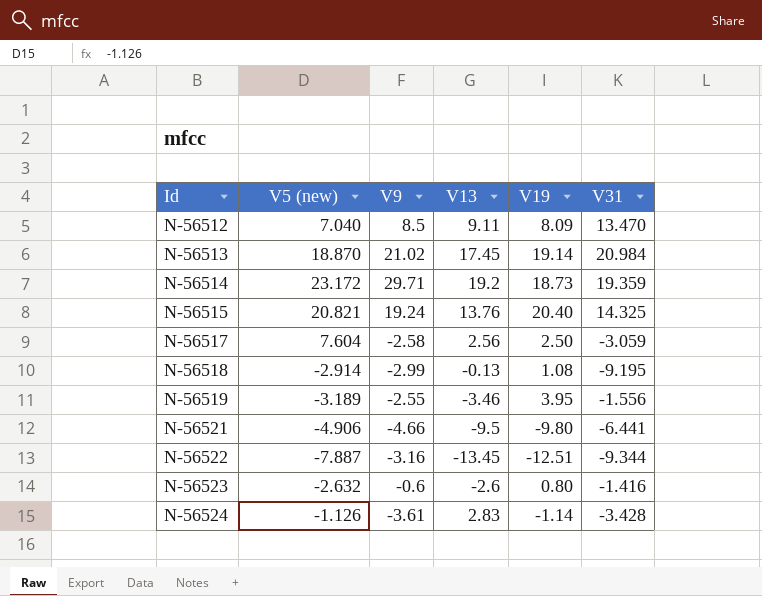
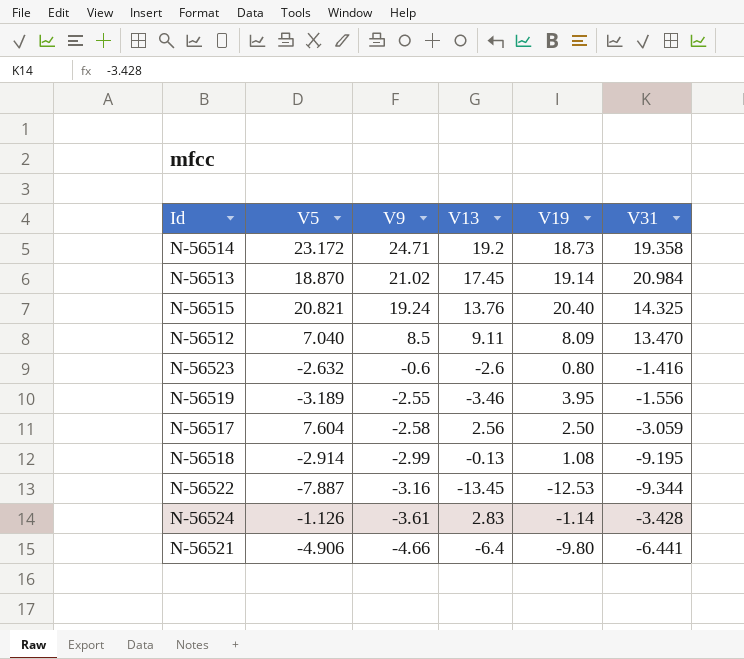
row order: Id ascending -> V9 descending
column name: V5 (new) -> V5
N-56514 | V9: 29.71 -> 24.71
N-56514 | V31: 19.359 -> 19.358
N-56522 | V19: -12.51 -> -12.53
N-56521 | V13: -9.5 -> -6.4

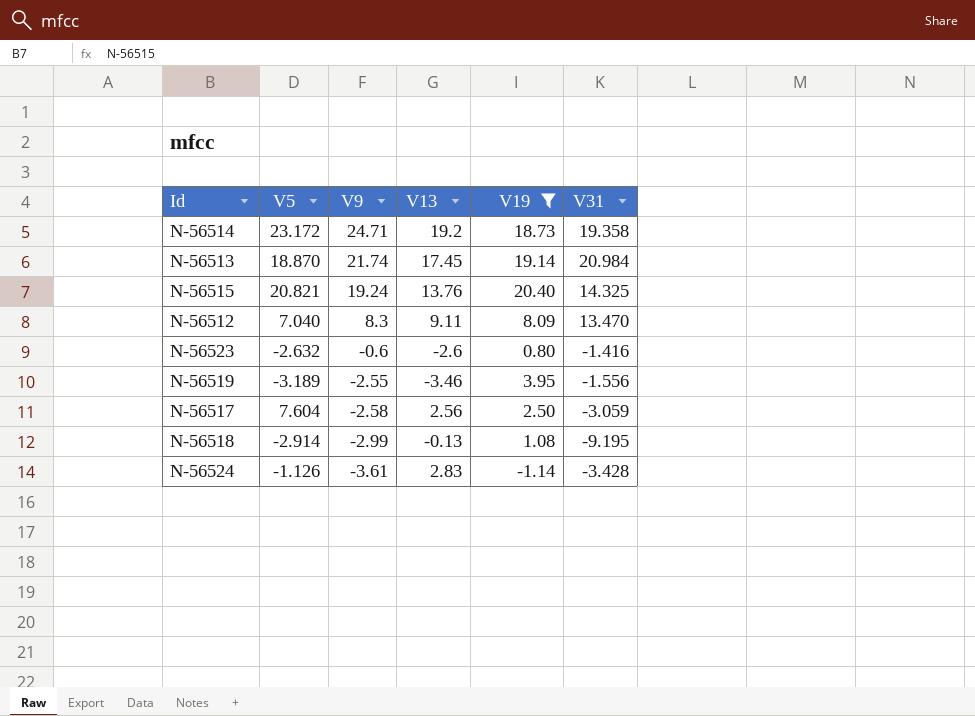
filter: none -> V19 >= -1.14
N-56513 | V9: 21.02 -> 21.74
N-56512 | V9: 8.5 -> 8.3

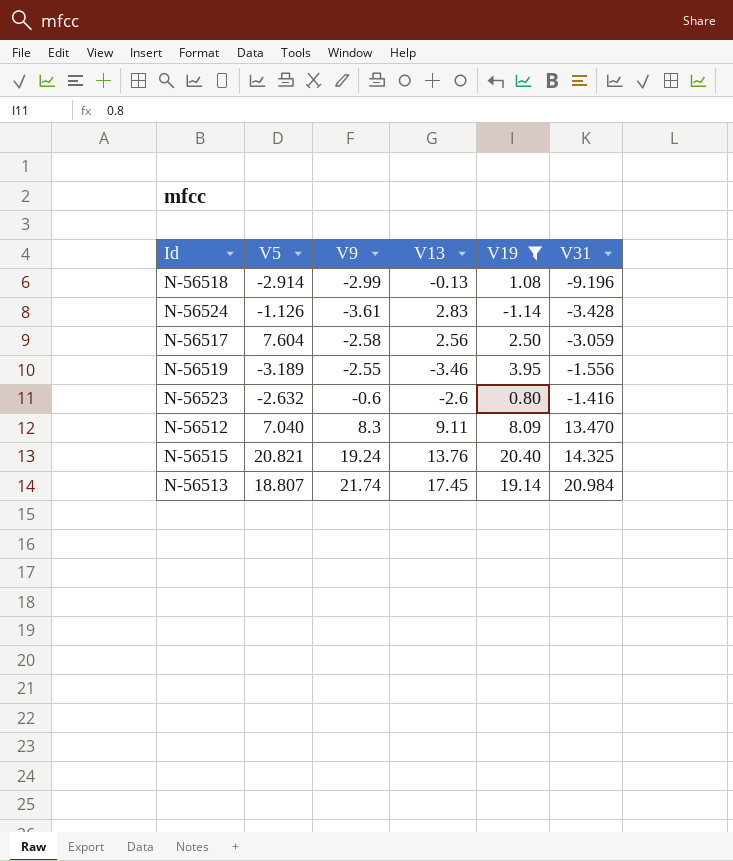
row order: V9 descending -> V31 ascending
row N-56514: 23.172 | 24.71 | 19.2 | 18.73 | 19.358 -> none
N-56518 | V31: -9.195 -> -9.196
N-56513 | V5: 18.870 -> 18.807

